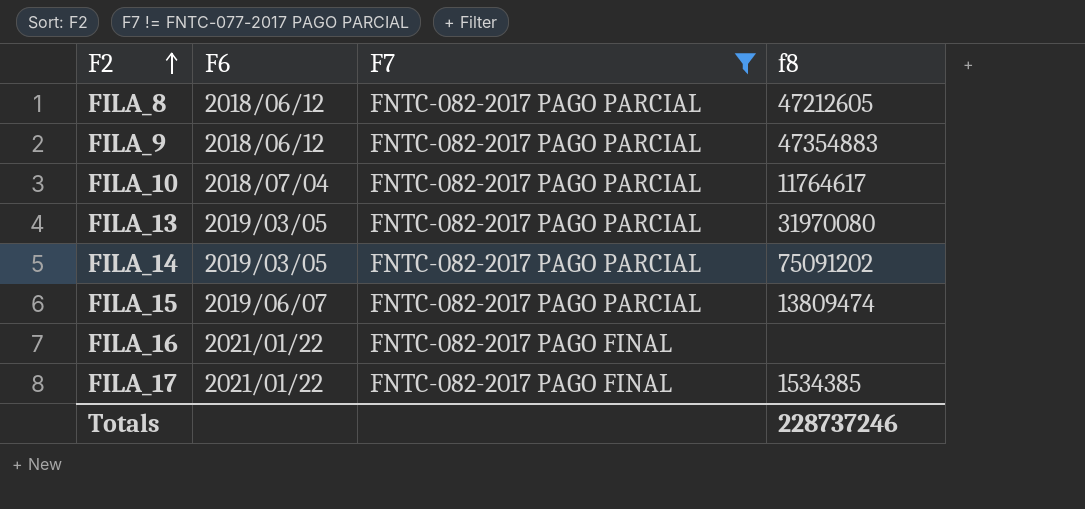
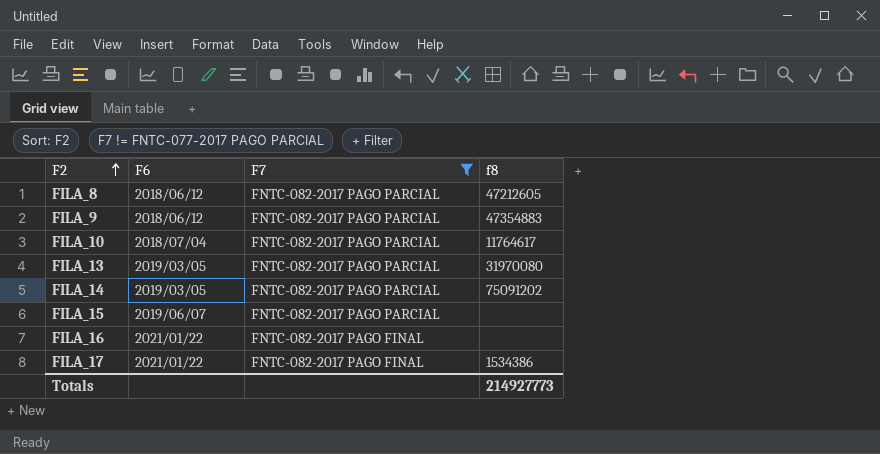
FILA_15 | f8: 13809474 -> none
FILA_17 | f8: 1534385 -> 1534386
Totals | f8: 228737246 -> 214927773

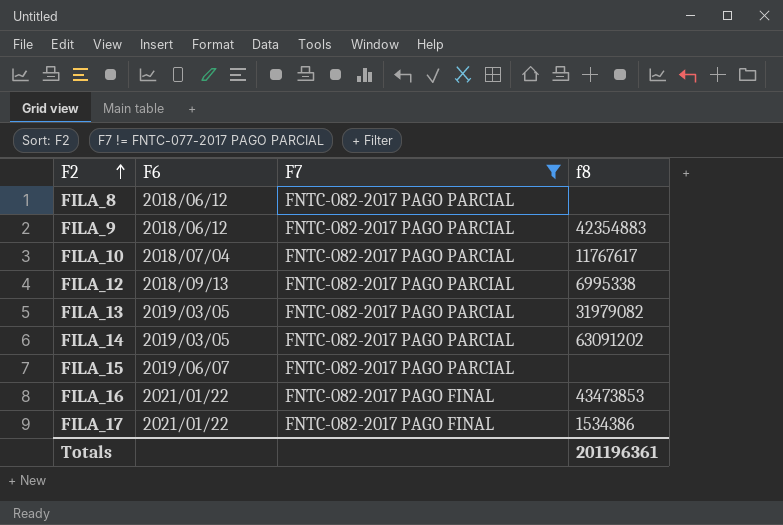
FILA_8 | f8: 47212605 -> none
FILA_9 | f8: 47354883 -> 42354883
FILA_10 | f8: 11764617 -> 11767617
row FILA_12: none -> 2018/09/13 | FNTC-082-2017 PAGO PARCIAL | 6995338
FILA_13 | f8: 31970080 -> 31979082
FILA_14 | f8: 75091202 -> 63091202
FILA_16 | f8: none -> 43473853
Totals | f8: 214927773 -> 201196361

